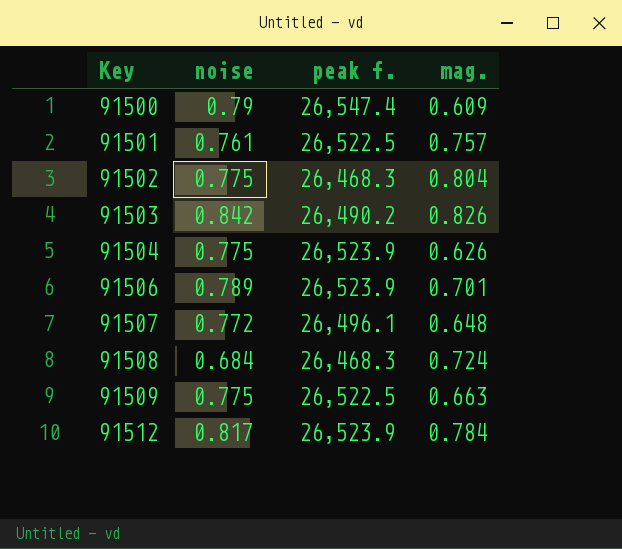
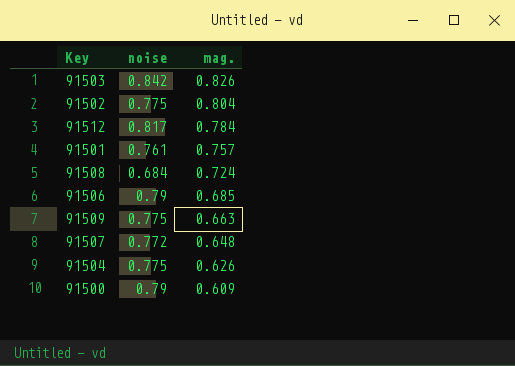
row order: Key ascending -> mag. descending
column peak f. | position: 3 -> none
91506 | noise: 0.789 -> 0.79
91506 | mag.: 0.701 -> 0.685

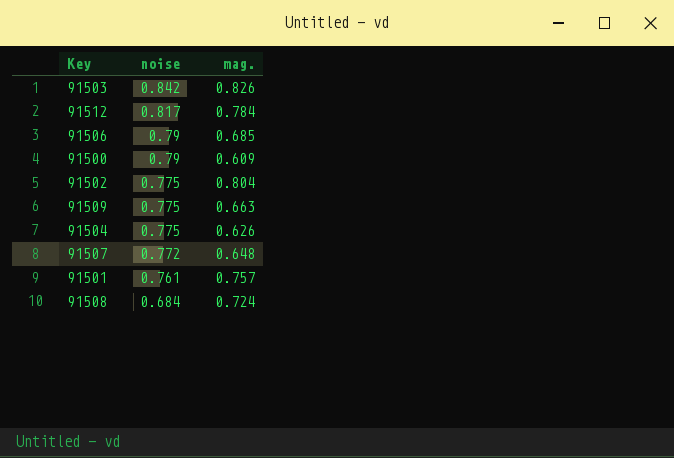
row order: mag. descending -> noise descending

